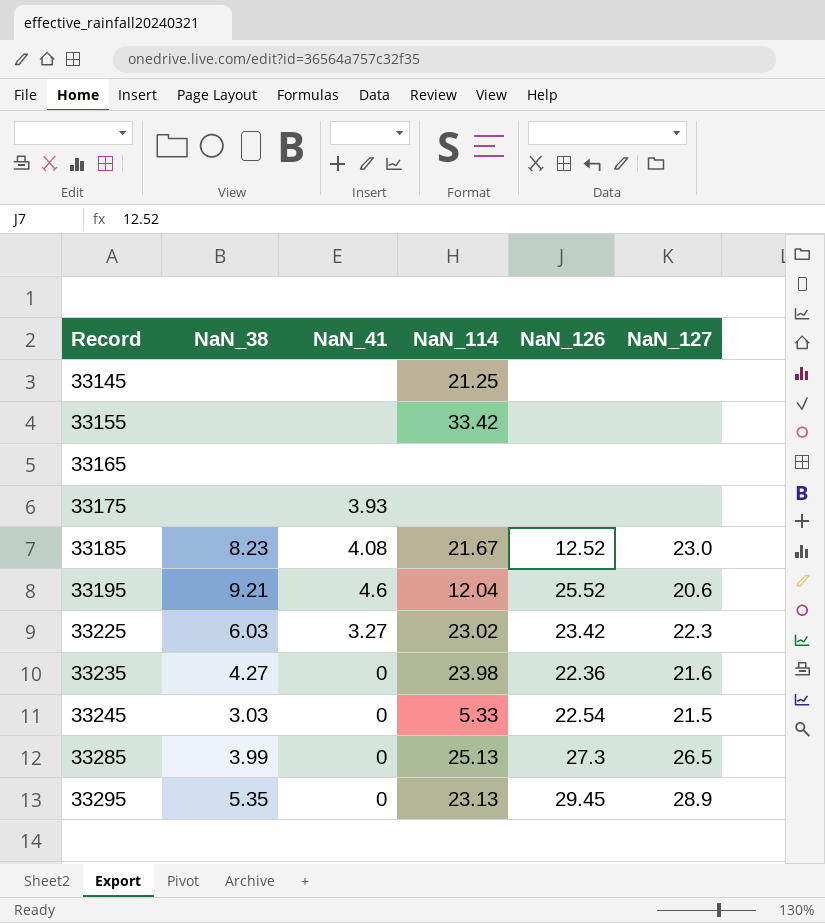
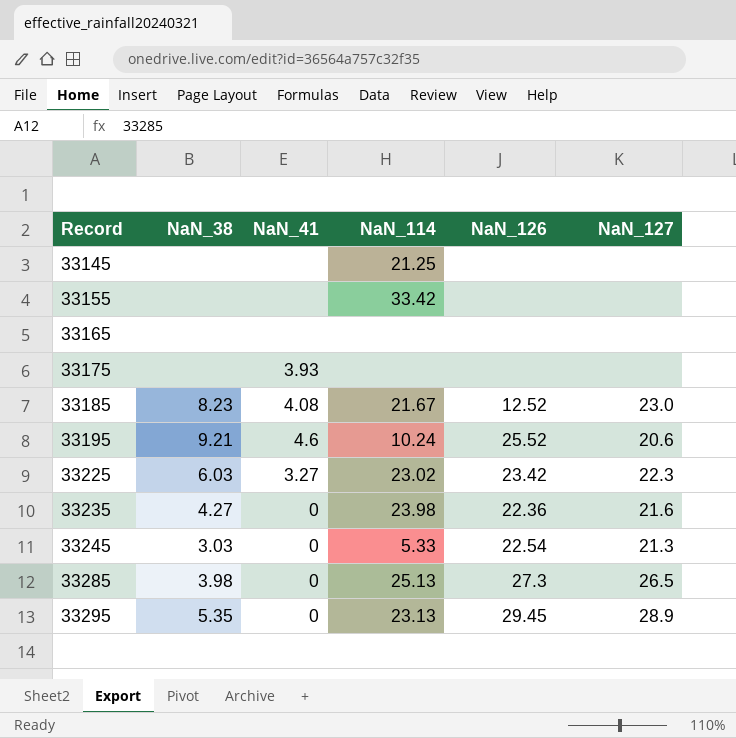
33195 | NaN_114: 12.04 -> 10.24
33245 | NaN_127: 21.5 -> 21.3
33285 | NaN_38: 3.99 -> 3.98

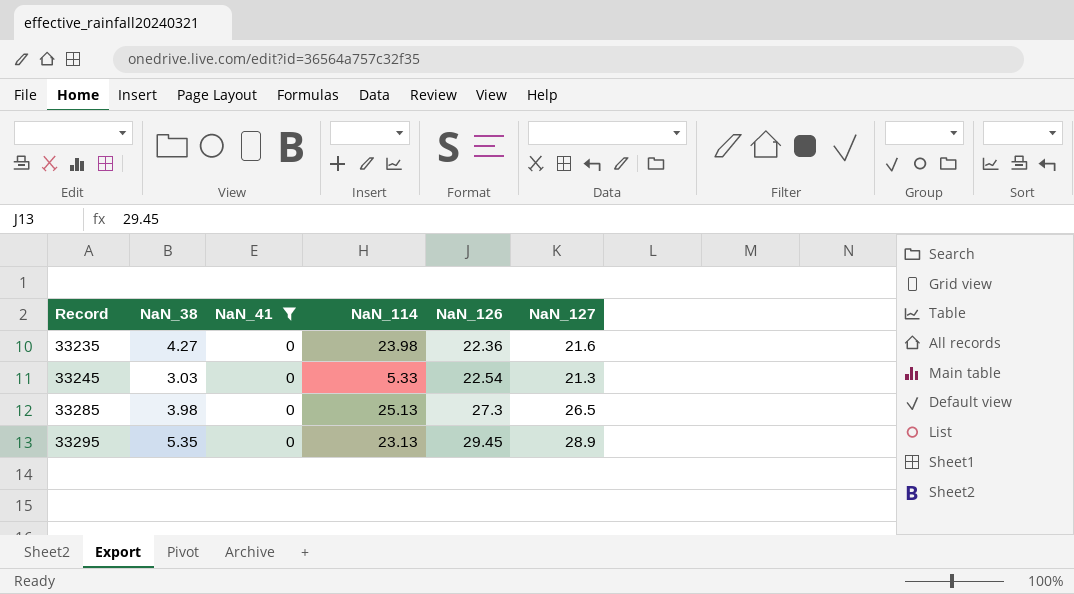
filter: none -> NaN_41 = 0

